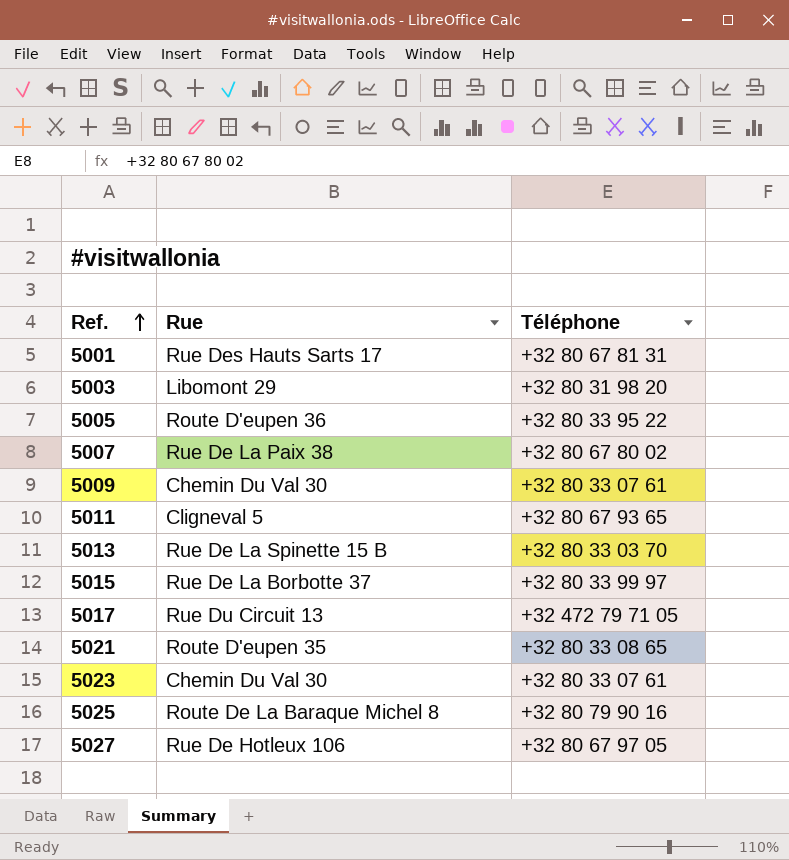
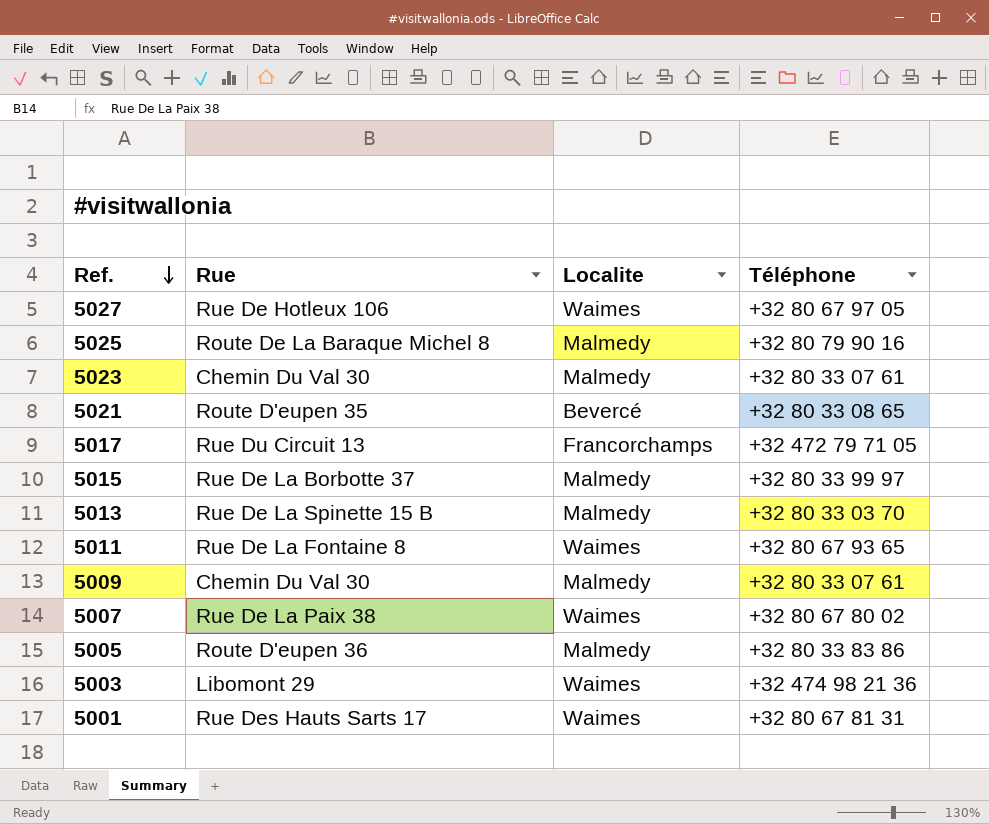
row order: Ref. ascending -> Ref. descending
column Localite | position: none -> 3
5011 | Rue: Cligneval 5 -> Rue De La Fontaine 8
5005 | Téléphone: +32 80 33 95 22 -> +32 80 33 83 86
5003 | Téléphone: +32 80 31 98 20 -> +32 474 98 21 36

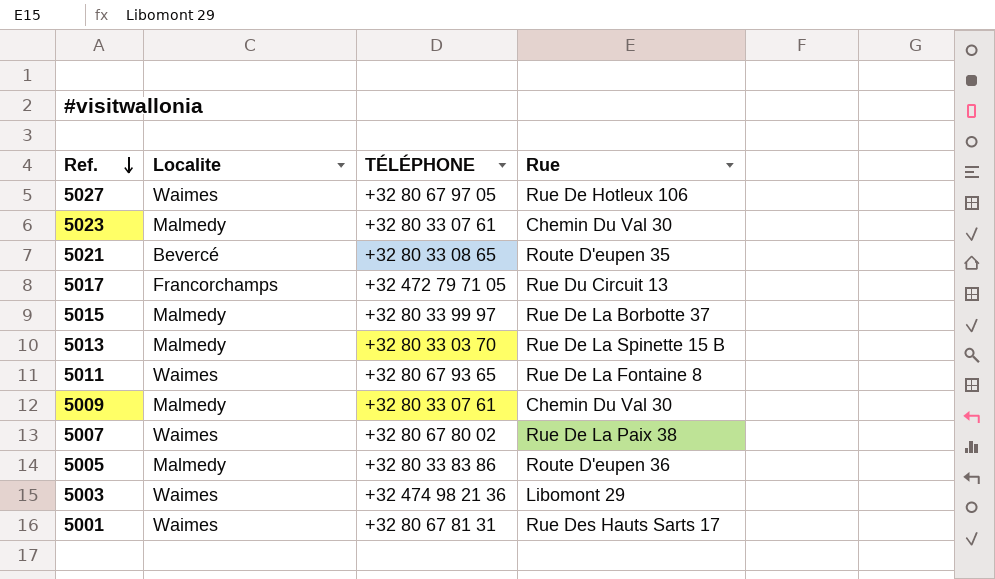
column name: Téléphone -> TÉLÉPHONE
column Rue | position: 2 -> 4
row 5025: Route De La Baraque Michel 8 | Malmedy | +32 80 79 90 16 -> none

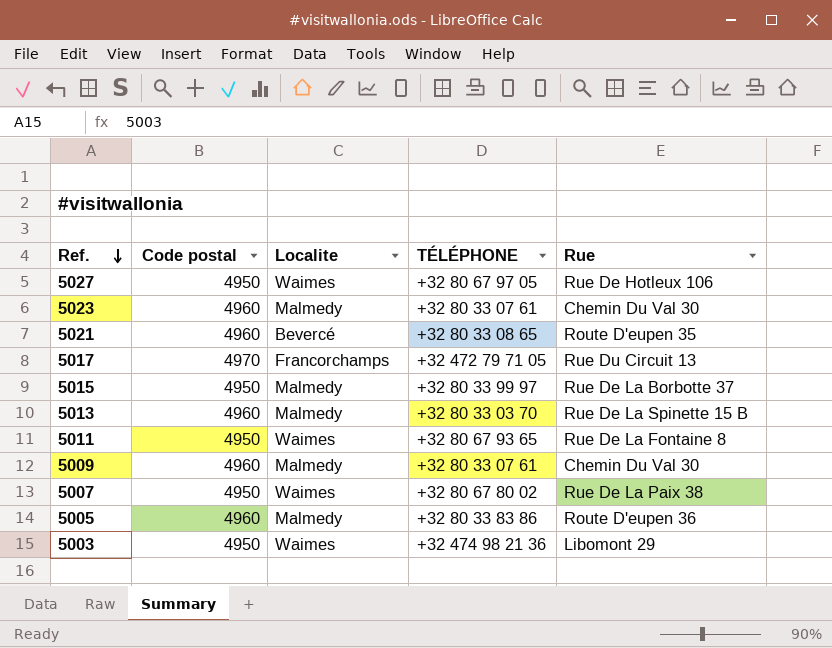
column Code postal | position: none -> 2
row 5001: Waimes | +32 80 67 81 31 | Rue Des Hauts Sarts 17 -> none

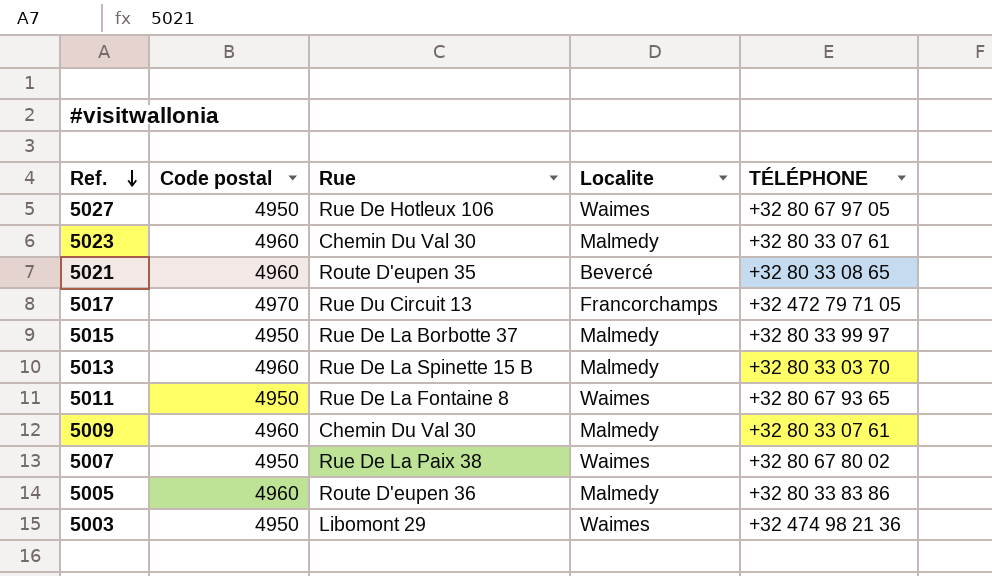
column Rue | position: 5 -> 3

